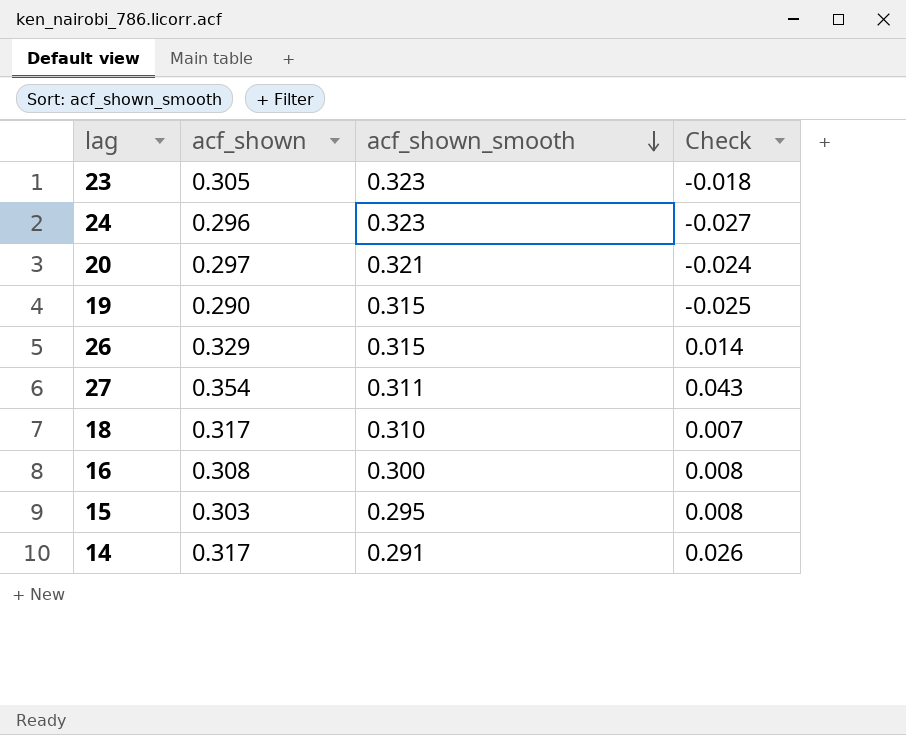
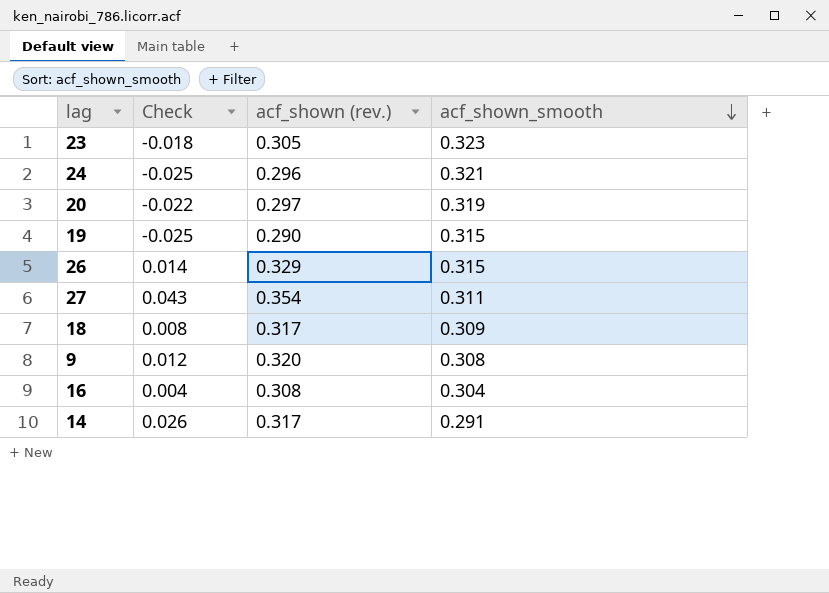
column Check | position: 4 -> 2
column name: acf_shown -> acf_shown (rev.)
row 15: 0.303 | 0.295 | 0.008 -> none
24 | Check: -0.027 -> -0.025
24 | acf_shown_smooth: 0.323 -> 0.321
20 | Check: -0.024 -> -0.022
20 | acf_shown_smooth: 0.321 -> 0.319
18 | Check: 0.007 -> 0.008
18 | acf_shown_smooth: 0.310 -> 0.309
row 9: none -> 0.012 | 0.320 | 0.308
16 | Check: 0.008 -> 0.004
16 | acf_shown_smooth: 0.300 -> 0.304

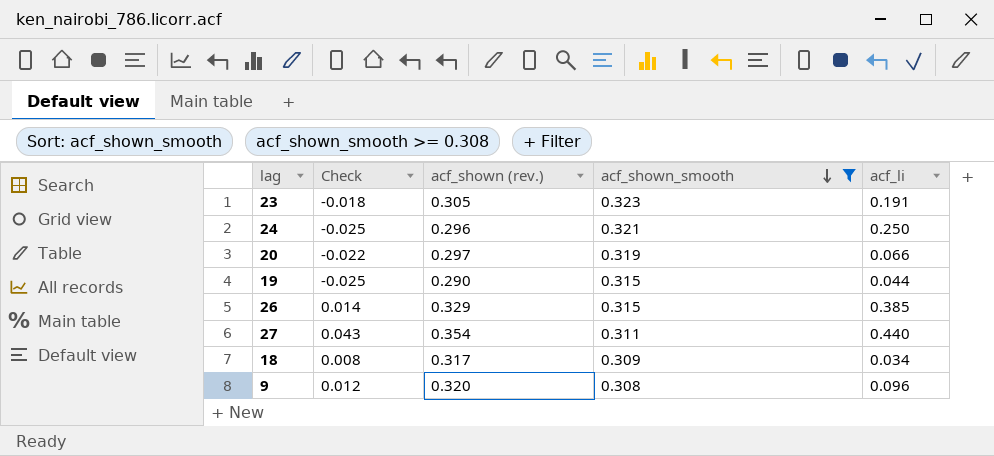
filter: none -> acf_shown_smooth >= 0.308
column acf_li | position: none -> 5

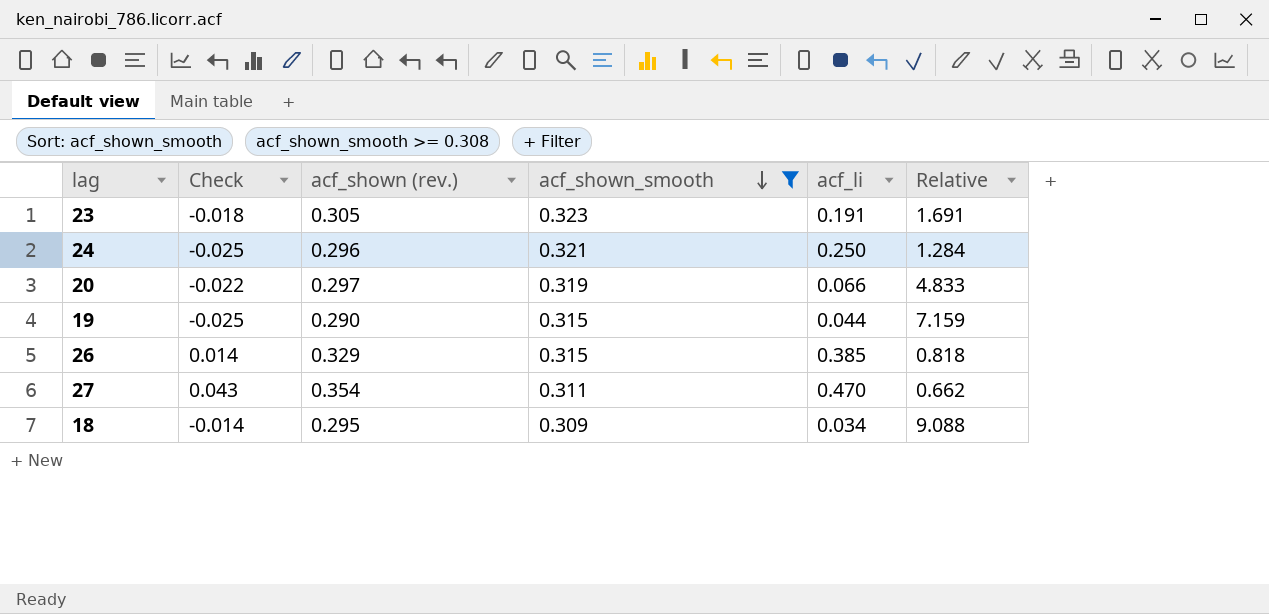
column Relative | formula: none -> [acf_shown_smooth] / [acf_li]
row 9: 0.012 | 0.320 | 0.308 | 0.096 -> none
27 | acf_li: 0.440 -> 0.470
18 | Check: 0.008 -> -0.014
18 | acf_shown (rev.): 0.317 -> 0.295

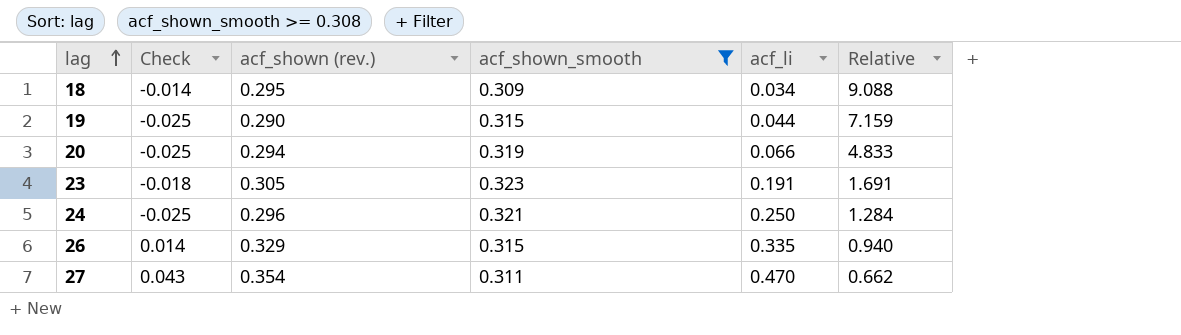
row order: acf_shown_smooth descending -> lag ascending
20 | Check: -0.022 -> -0.025
20 | acf_shown (rev.): 0.297 -> 0.294
26 | acf_li: 0.385 -> 0.335
26 | Relative: 0.818 -> 0.940

